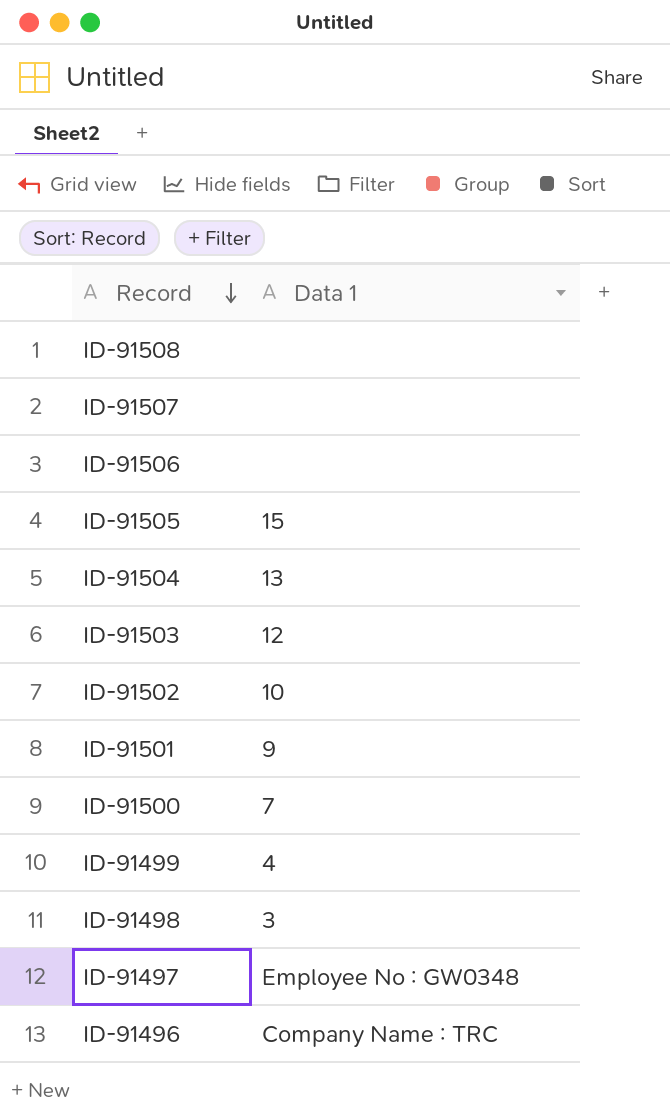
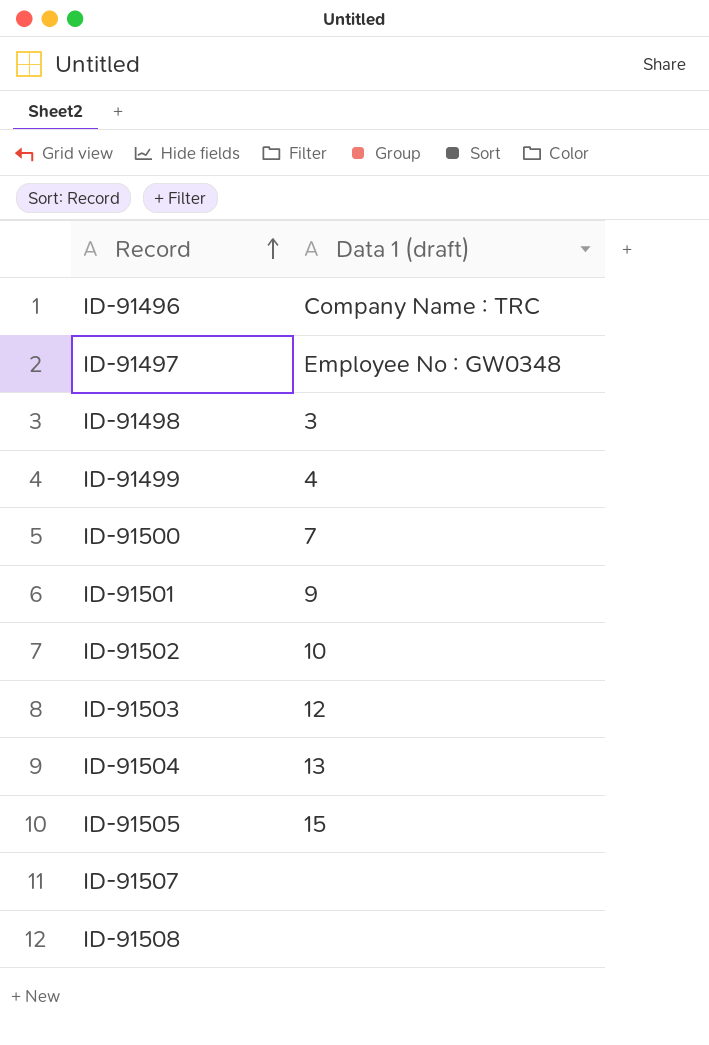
row order: Record descending -> Record ascending
column name: Data 1 -> Data 1 (draft)
row ID-91506: none -> none

